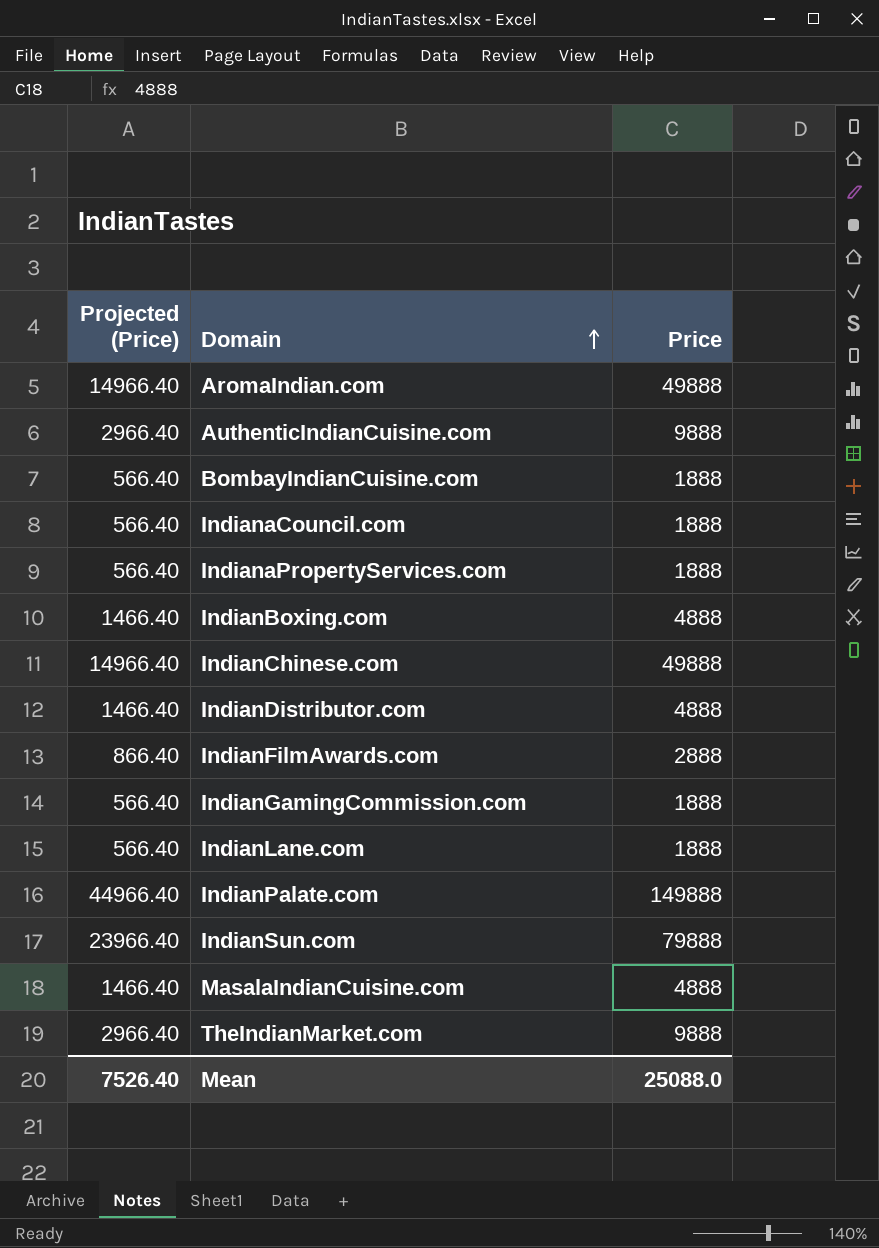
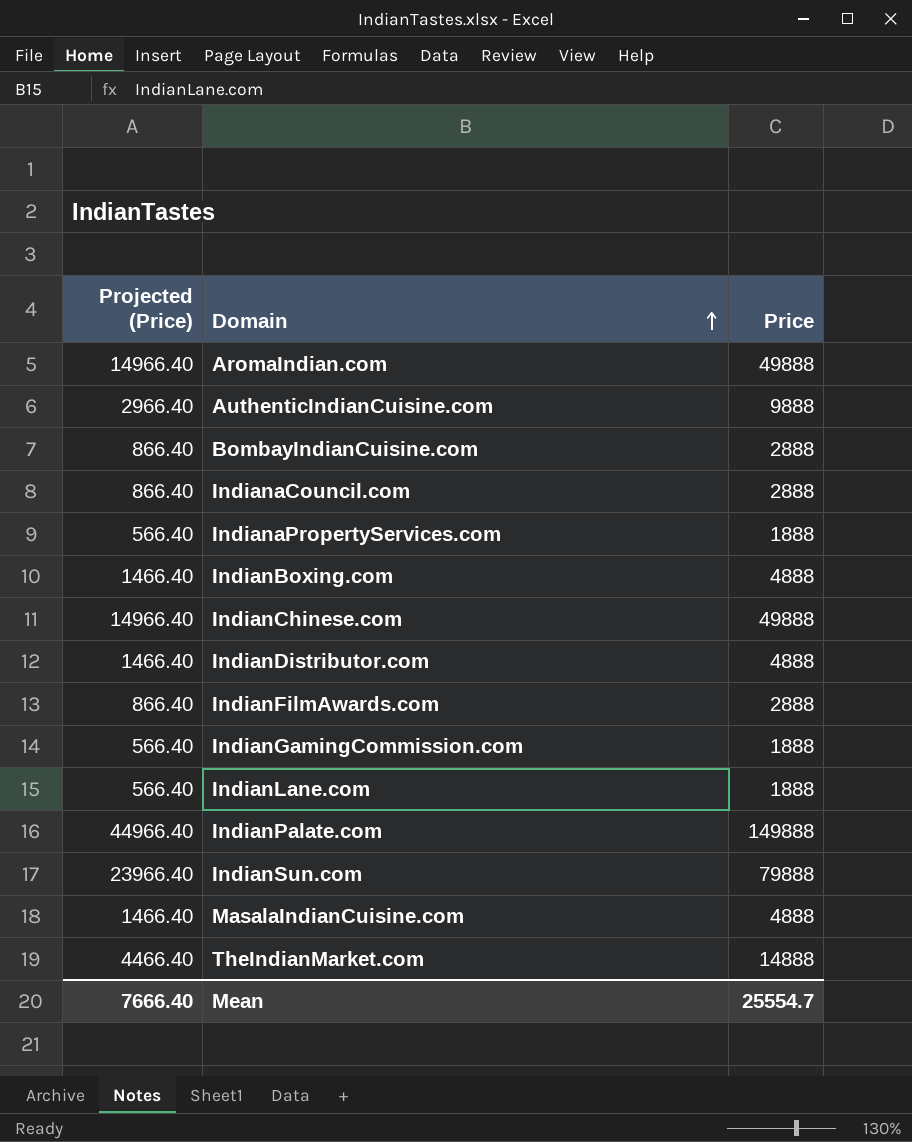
BombayIndianCuisine.com | Projected (Price): 566.40 -> 866.40
BombayIndianCuisine.com | Price: 1888 -> 2888
IndianaCouncil.com | Projected (Price): 566.40 -> 866.40
IndianaCouncil.com | Price: 1888 -> 2888
TheIndianMarket.com | Projected (Price): 2966.40 -> 4466.40
TheIndianMarket.com | Price: 9888 -> 14888
Mean | Projected (Price): 7526.40 -> 7666.40
Mean | Price: 25088.0 -> 25554.7

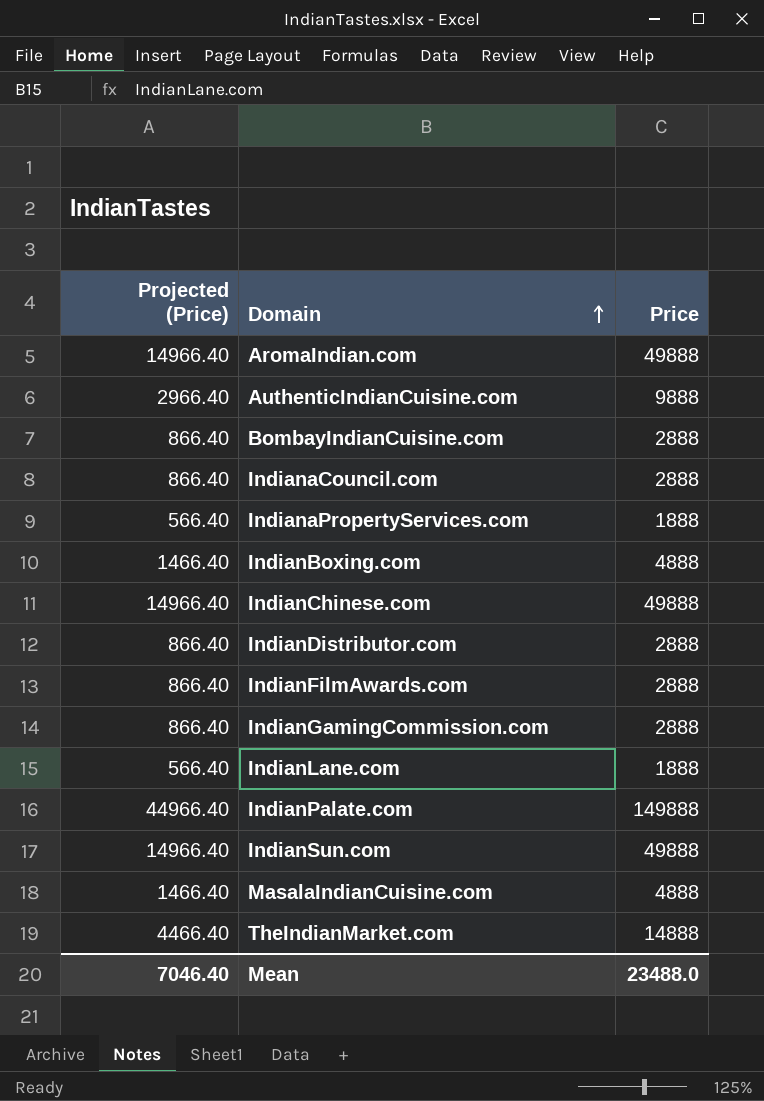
IndianDistributor.com | Projected (Price): 1466.40 -> 866.40
IndianDistributor.com | Price: 4888 -> 2888
IndianGamingCommission.com | Projected (Price): 566.40 -> 866.40
IndianGamingCommission.com | Price: 1888 -> 2888
IndianSun.com | Projected (Price): 23966.40 -> 14966.40
IndianSun.com | Price: 79888 -> 49888
Mean | Projected (Price): 7666.40 -> 7046.40
Mean | Price: 25554.7 -> 23488.0

